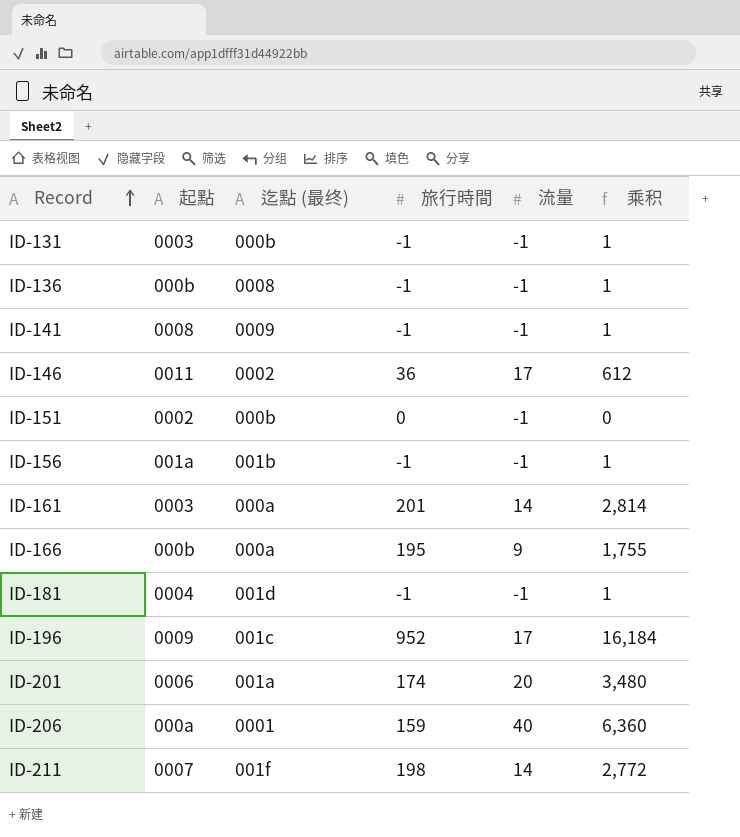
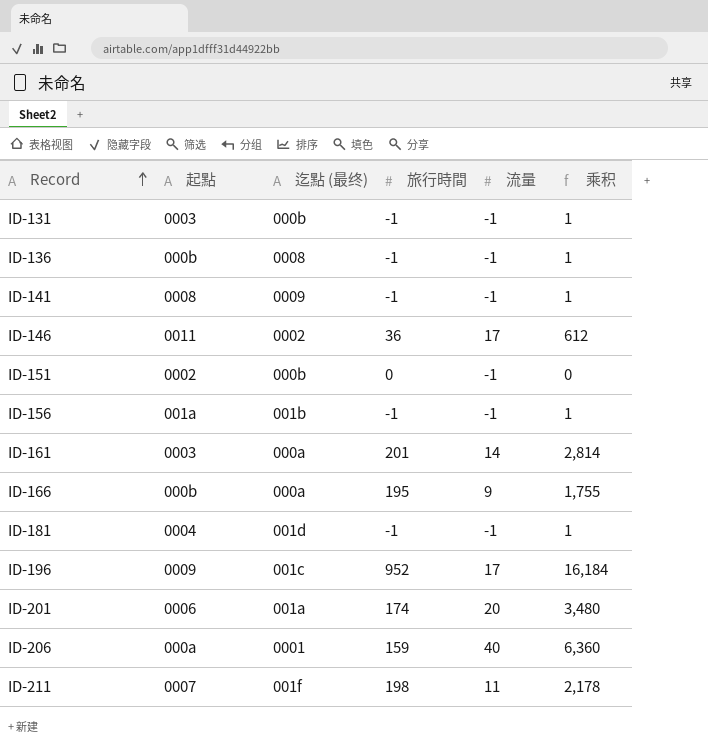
ID-211 | 流量: 14 -> 11
ID-211 | 乘积: 2,772 -> 2,178

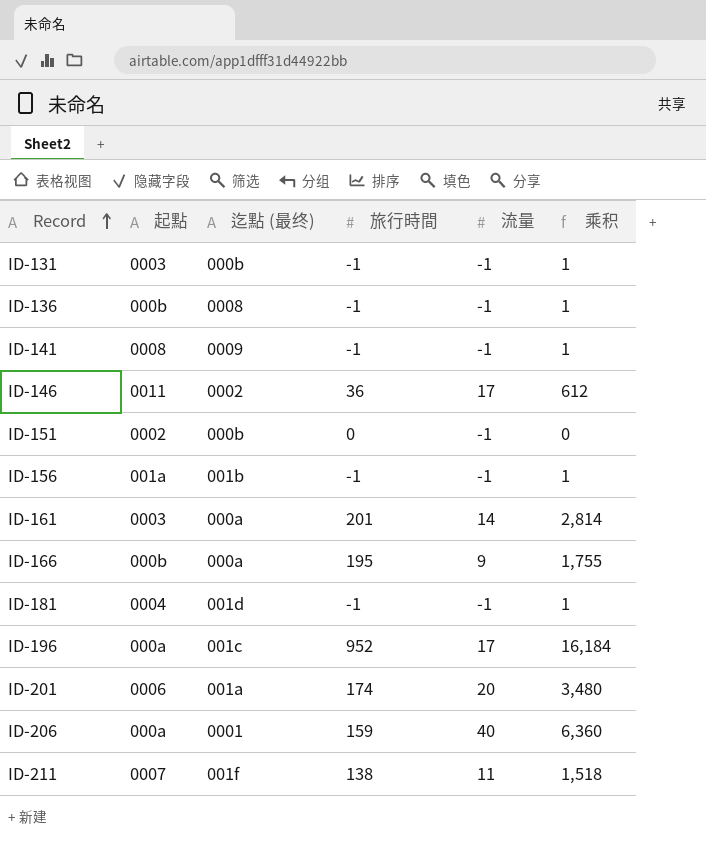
ID-196 | 起點: 0009 -> 000a
ID-211 | 旅行時間: 198 -> 138
ID-211 | 乘积: 2,178 -> 1,518

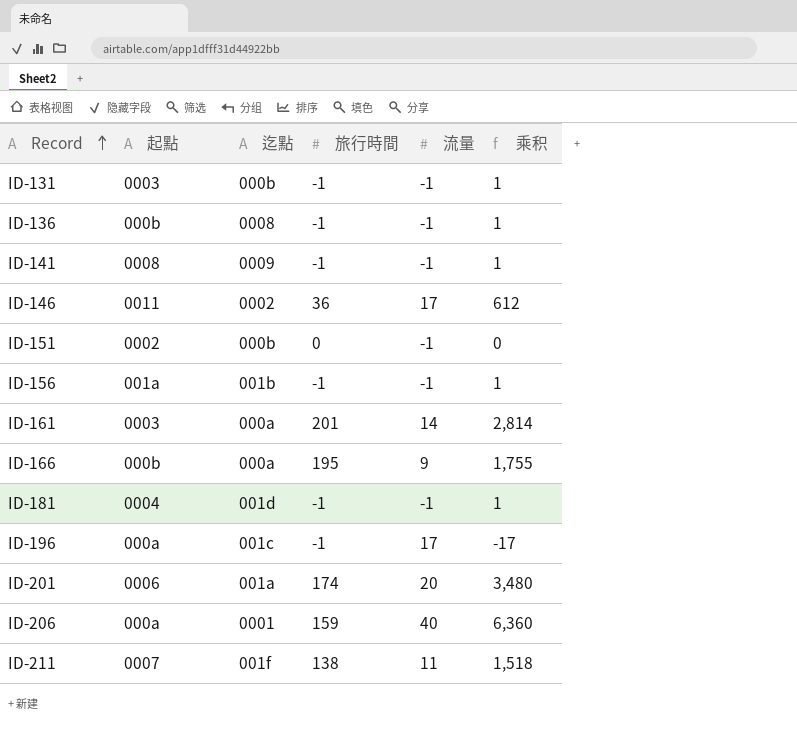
column name: 迄點 (最终) -> 迄點
ID-196 | 旅行時間: 952 -> -1
ID-196 | 乘积: 16,184 -> -17

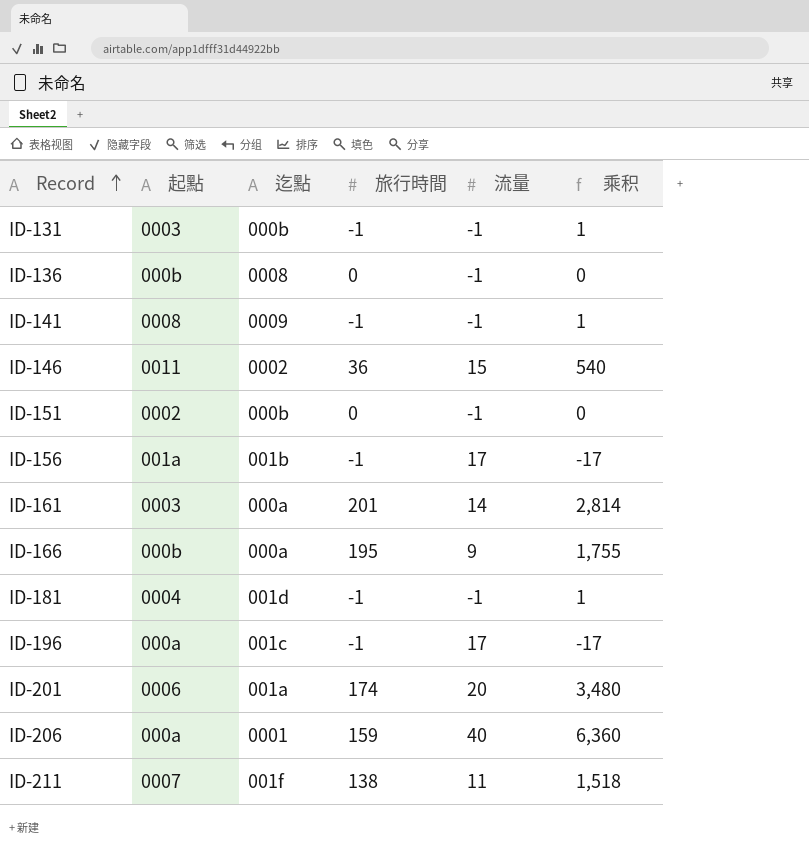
ID-136 | 旅行時間: -1 -> 0
ID-136 | 乘积: 1 -> 0
ID-146 | 流量: 17 -> 15
ID-146 | 乘积: 612 -> 540
ID-156 | 流量: -1 -> 17
ID-156 | 乘积: 1 -> -17

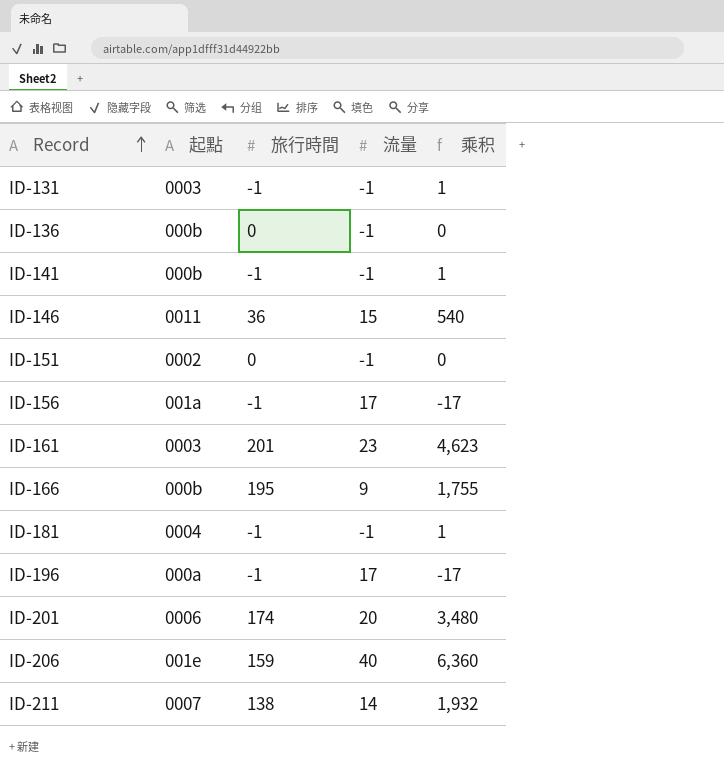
column 迄點 | position: 3 -> none
ID-141 | 起點: 0008 -> 000b
ID-161 | 流量: 14 -> 23
ID-161 | 乘积: 2,814 -> 4,623
ID-206 | 起點: 000a -> 001e
ID-211 | 流量: 11 -> 14
ID-211 | 乘积: 1,518 -> 1,932

